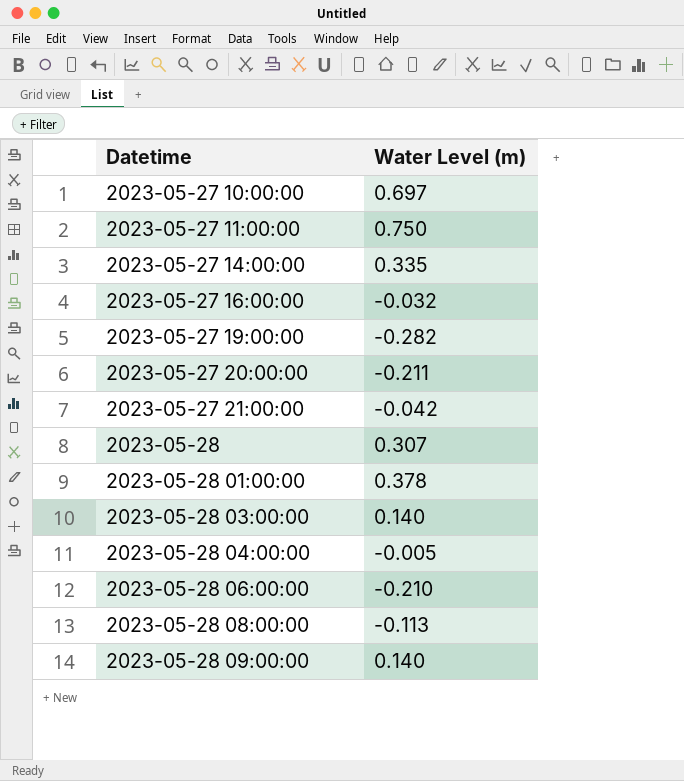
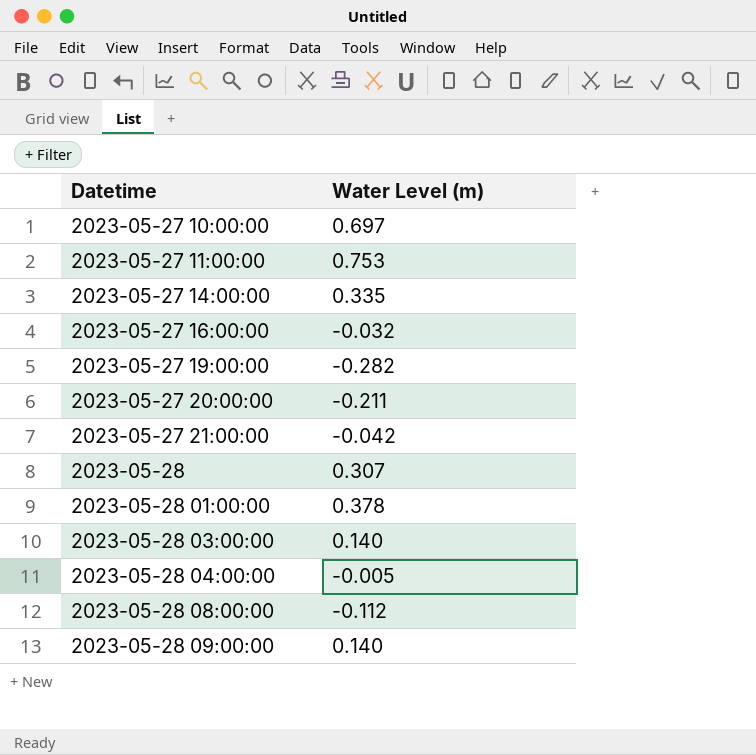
row 2023-05-28 06:00:00: -0.210 -> none
2023-05-27 11:00:00 | Water Level (m): 0.750 -> 0.753
2023-05-28 08:00:00 | Water Level (m): -0.113 -> -0.112

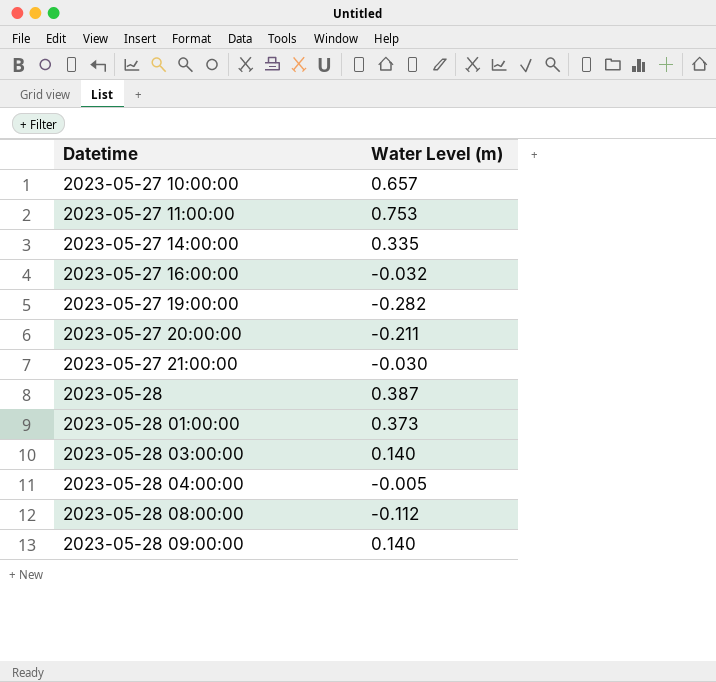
2023-05-27 10:00:00 | Water Level (m): 0.697 -> 0.657
2023-05-27 21:00:00 | Water Level (m): -0.042 -> -0.030
2023-05-28 | Water Level (m): 0.307 -> 0.387
2023-05-28 01:00:00 | Water Level (m): 0.378 -> 0.373

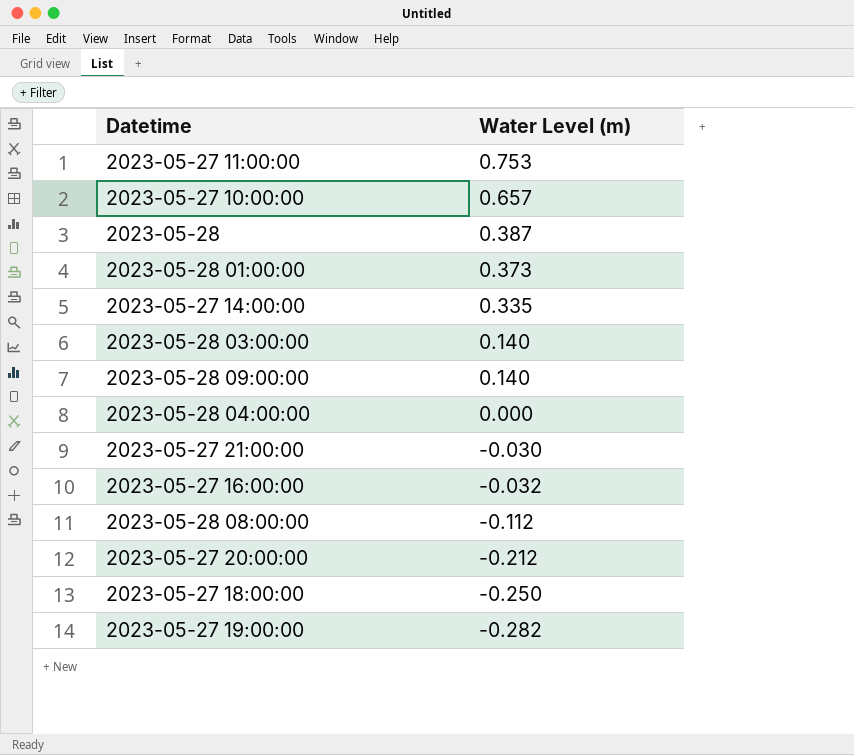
row order: Datetime ascending -> Water Level (m) descending
2023-05-28 04:00:00 | Water Level (m): -0.005 -> 0.000
2023-05-27 20:00:00 | Water Level (m): -0.211 -> -0.212
row 2023-05-27 18:00:00: none -> -0.250

